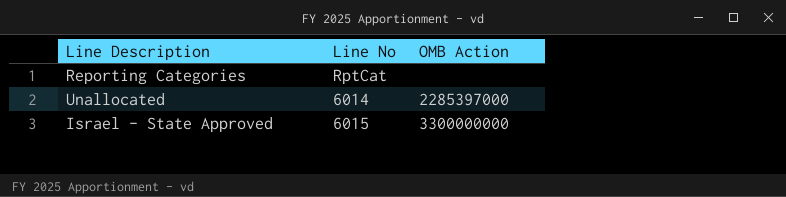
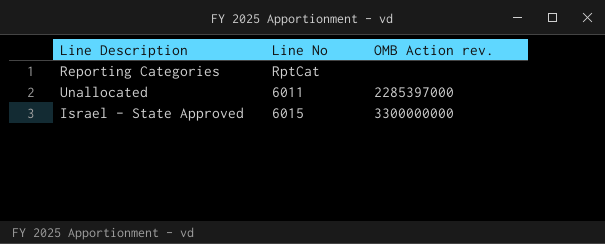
column name: OMB Action -> OMB Action rev.
Unallocated | Line No: 6014 -> 6011

